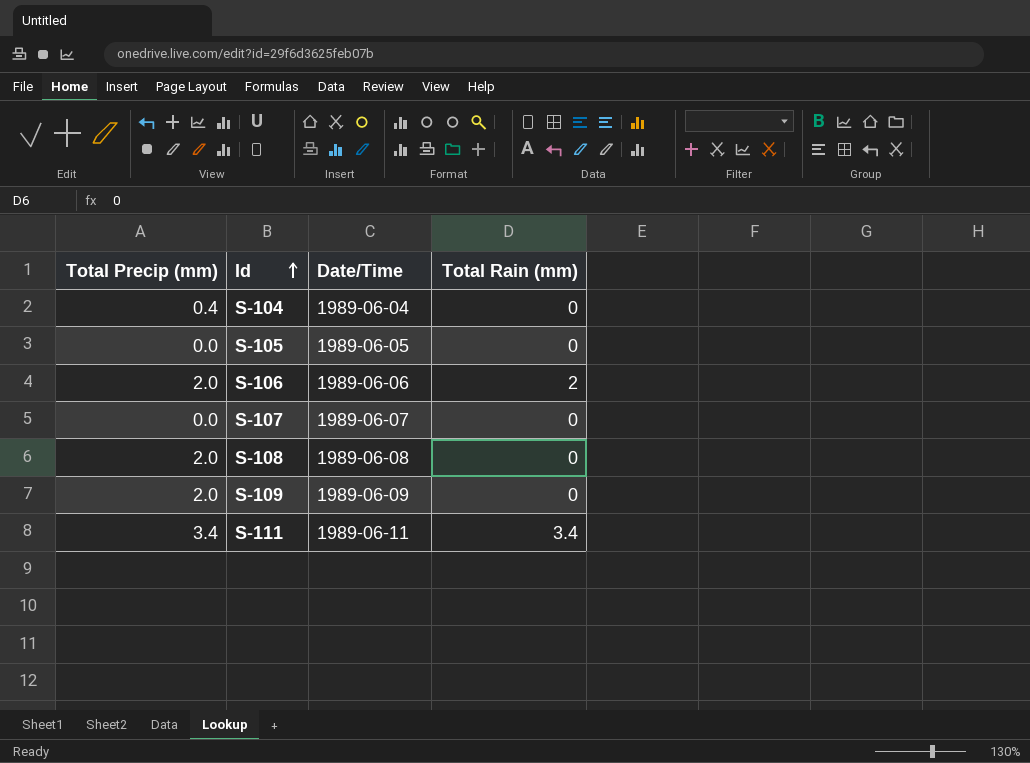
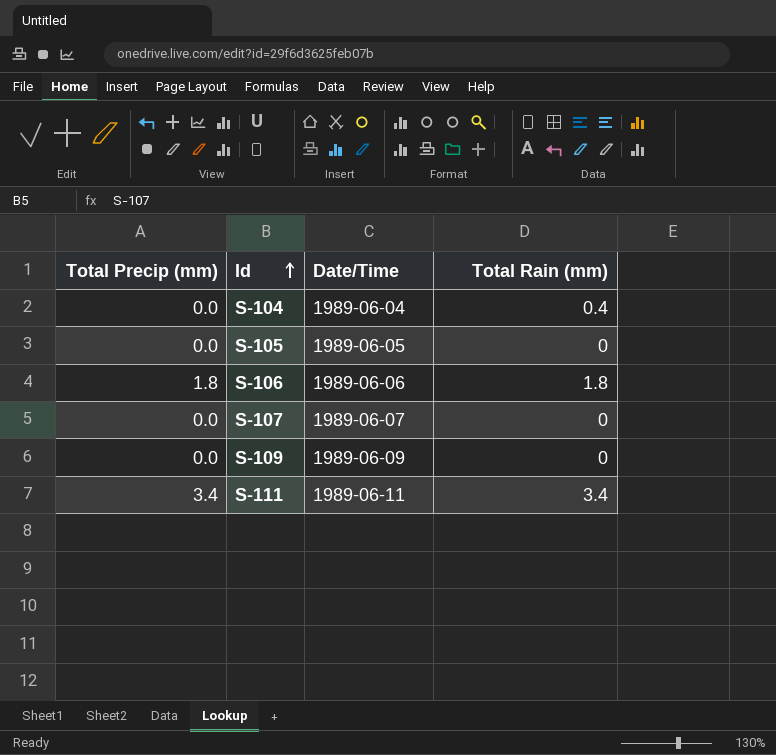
row S-108: 2.0 | 1989-06-08 | 0 -> none
S-104 | Total Precip (mm): 0.4 -> 0.0
S-104 | Total Rain (mm): 0 -> 0.4
S-106 | Total Precip (mm): 2.0 -> 1.8
S-106 | Total Rain (mm): 2 -> 1.8
S-109 | Total Precip (mm): 2.0 -> 0.0

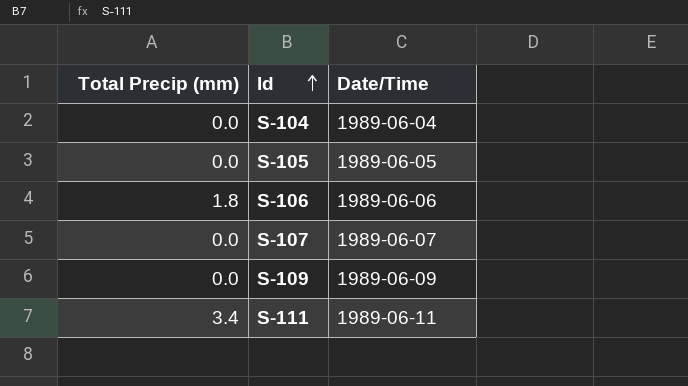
column Total Rain (mm) | position: 4 -> none

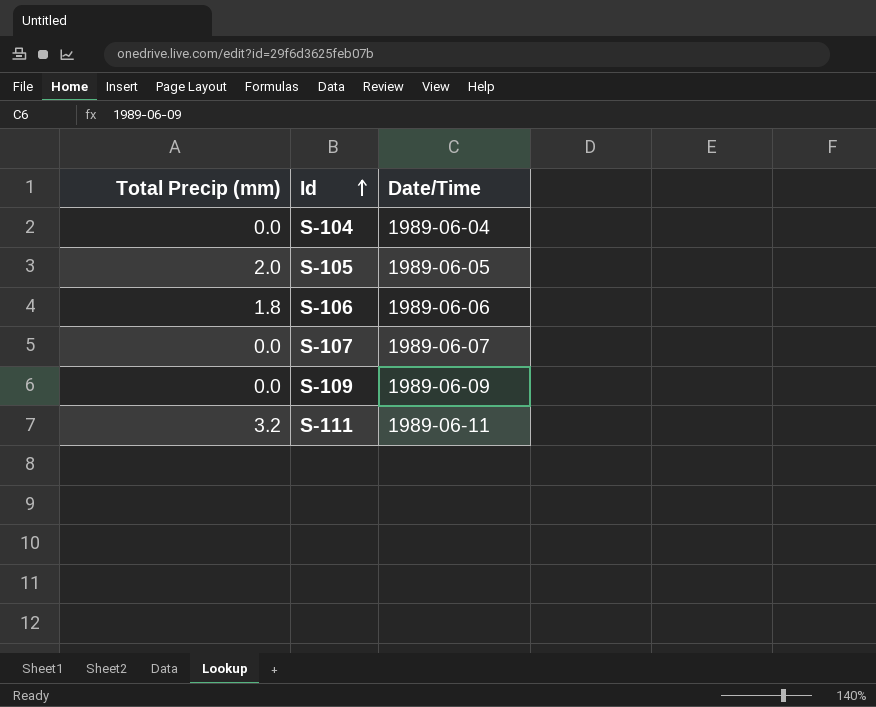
S-105 | Total Precip (mm): 0.0 -> 2.0
S-111 | Total Precip (mm): 3.4 -> 3.2

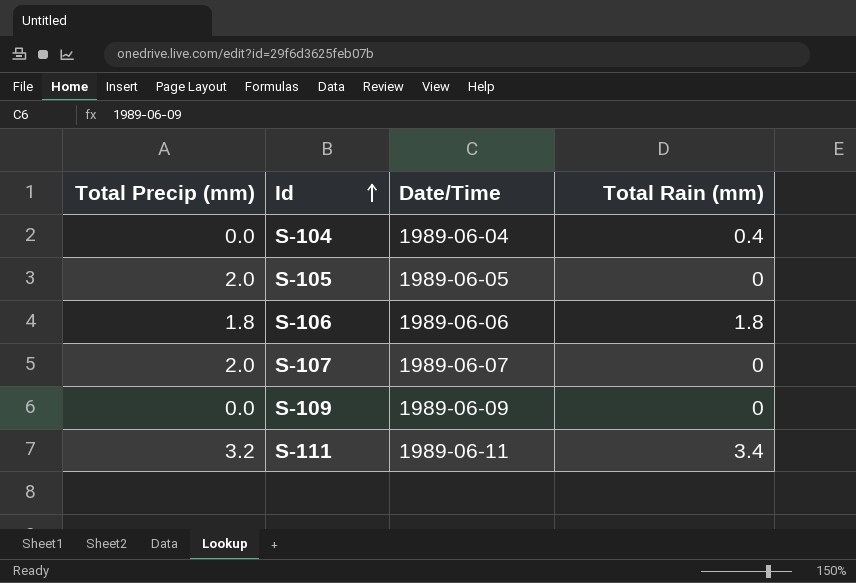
column Total Rain (mm) | position: none -> 4
S-107 | Total Precip (mm): 0.0 -> 2.0

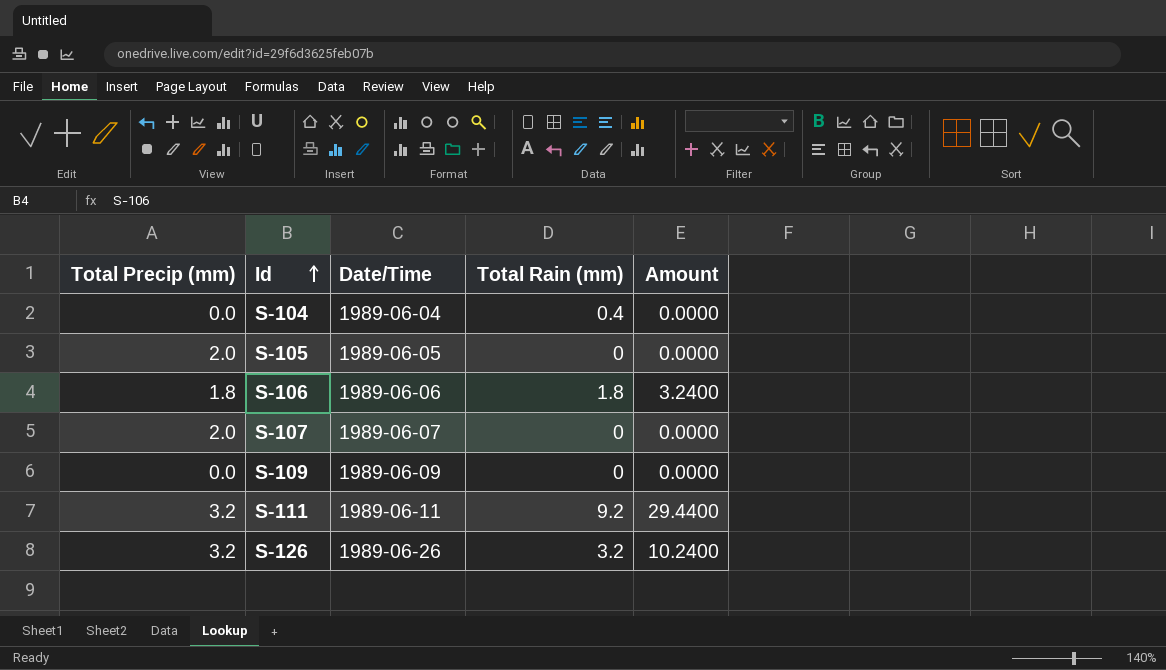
column Amount | formula: none -> [Total Precip (mm)] * [Total Rain (mm)]
S-111 | Total Rain (mm): 3.4 -> 9.2
row S-126: none -> 3.2 | 1989-06-26 | 3.2 | 10.2400

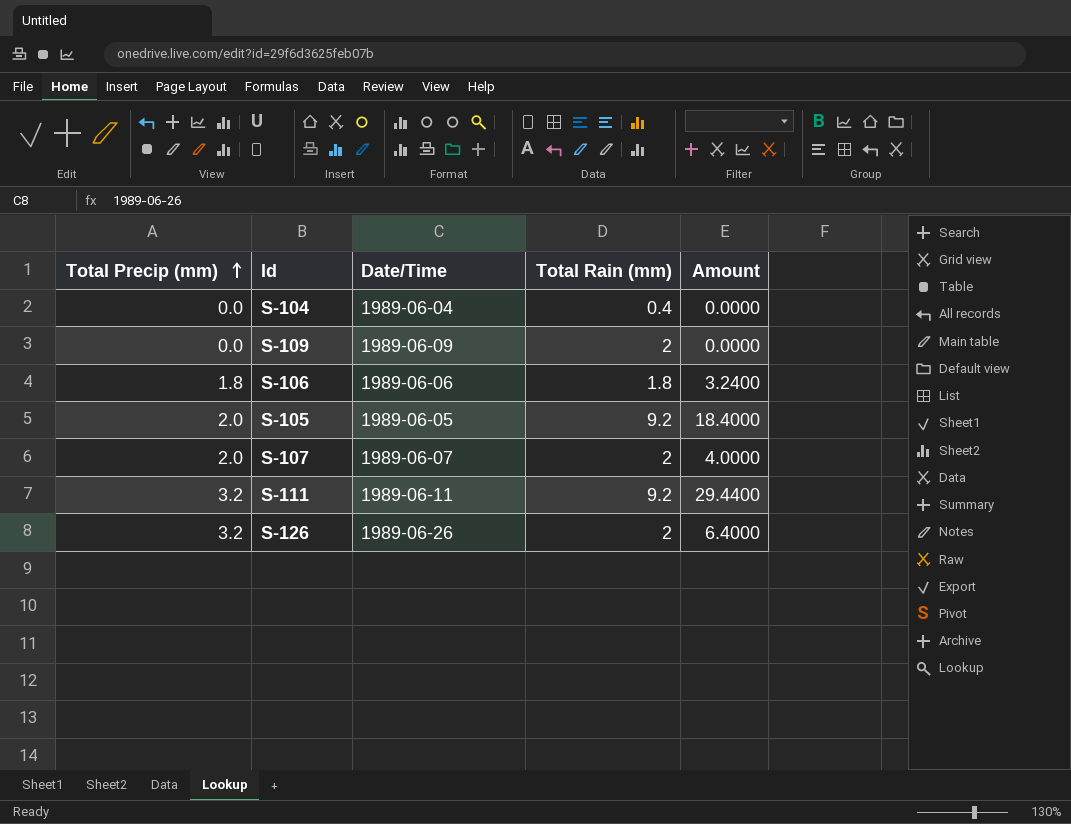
row order: Id ascending -> Total Precip (mm) ascending
S-109 | Total Rain (mm): 0 -> 2
S-105 | Total Rain (mm): 0 -> 9.2
S-105 | Amount: 0.0000 -> 18.4000
S-107 | Total Rain (mm): 0 -> 2
S-107 | Amount: 0.0000 -> 4.0000
S-126 | Total Rain (mm): 3.2 -> 2
S-126 | Amount: 10.2400 -> 6.4000

